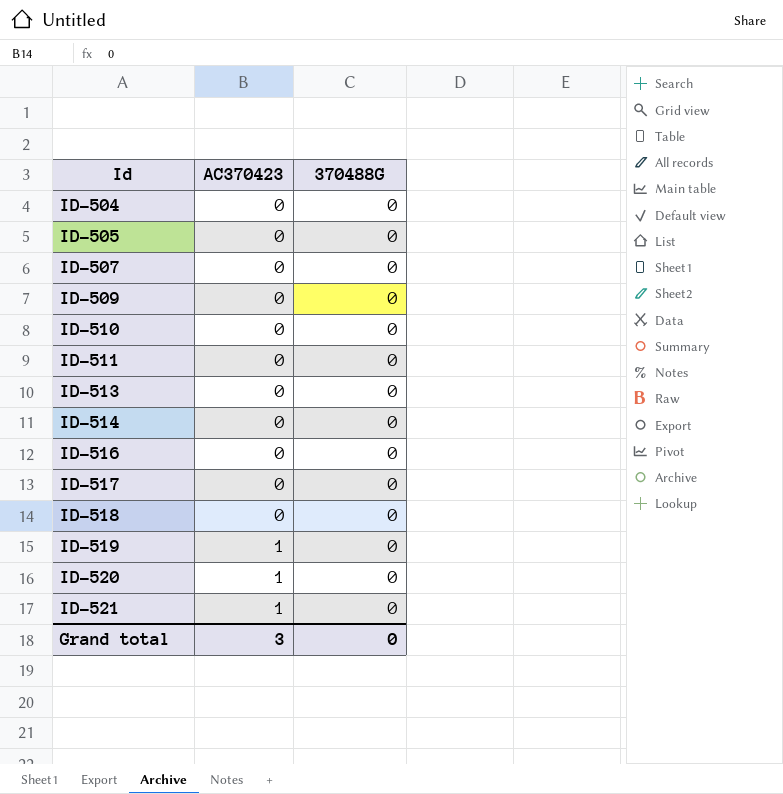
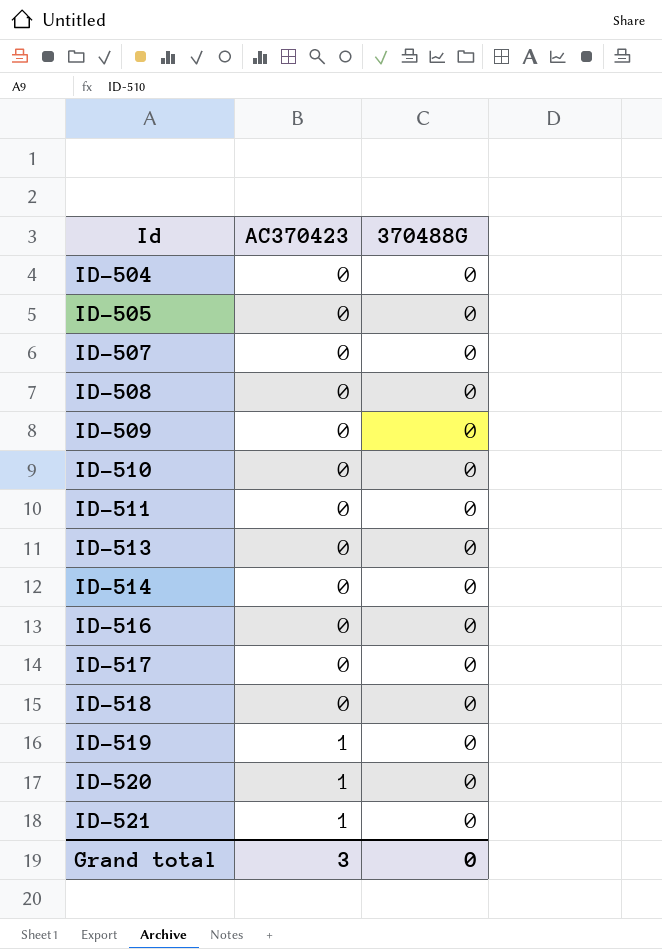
row ID-508: none -> 0 | 0

